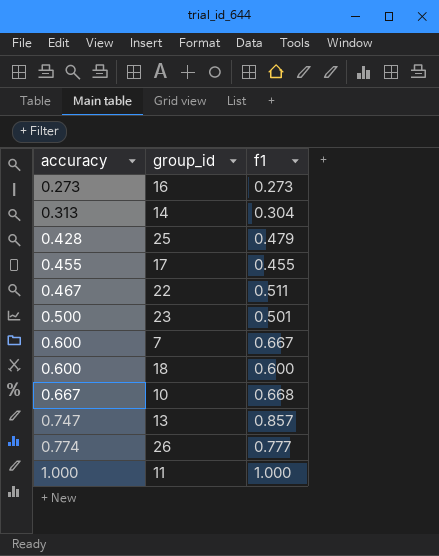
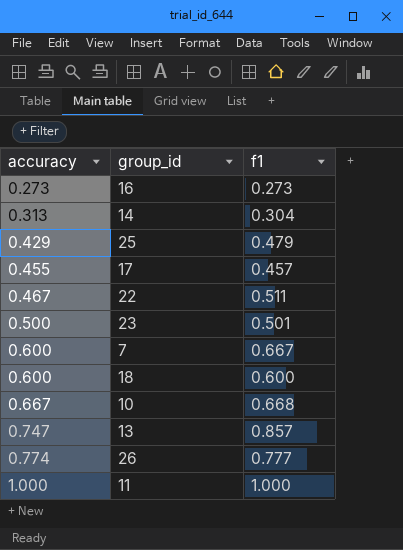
25 | accuracy: 0.428 -> 0.429
17 | f1: 0.455 -> 0.457

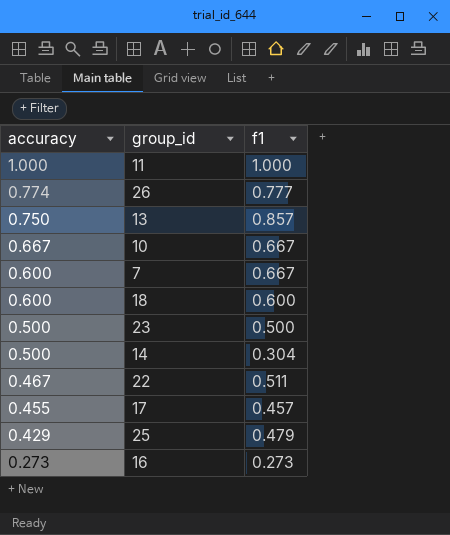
row order: accuracy ascending -> accuracy descending
13 | accuracy: 0.747 -> 0.750
10 | f1: 0.668 -> 0.667
23 | f1: 0.501 -> 0.500
14 | accuracy: 0.313 -> 0.500

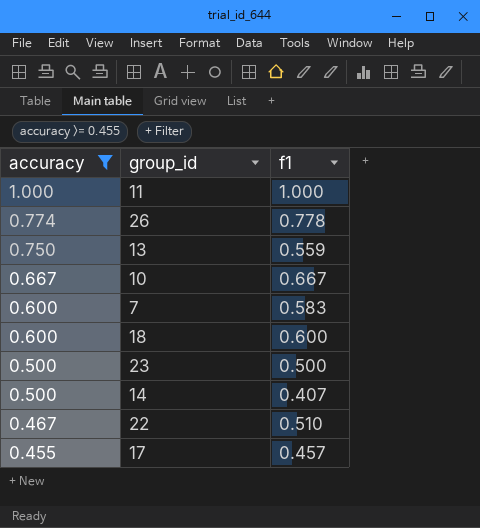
filter: none -> accuracy >= 0.455
26 | f1: 0.777 -> 0.778
13 | f1: 0.857 -> 0.559
7 | f1: 0.667 -> 0.583
14 | f1: 0.304 -> 0.407
22 | f1: 0.511 -> 0.510

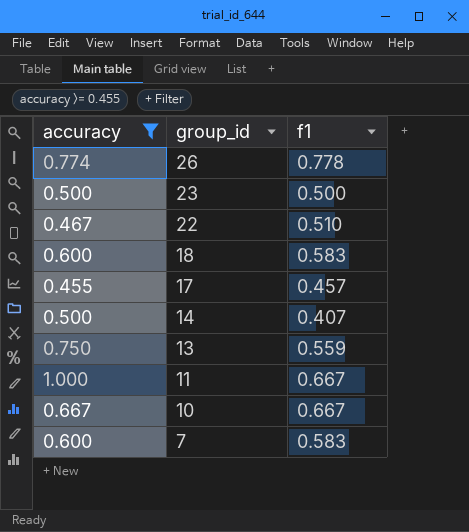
row order: accuracy descending -> group_id descending
18 | f1: 0.600 -> 0.583
11 | f1: 1.000 -> 0.667

